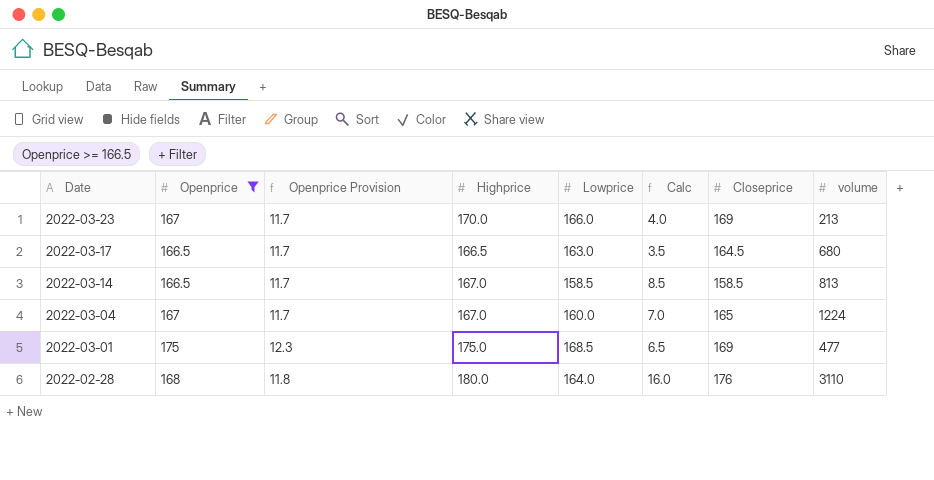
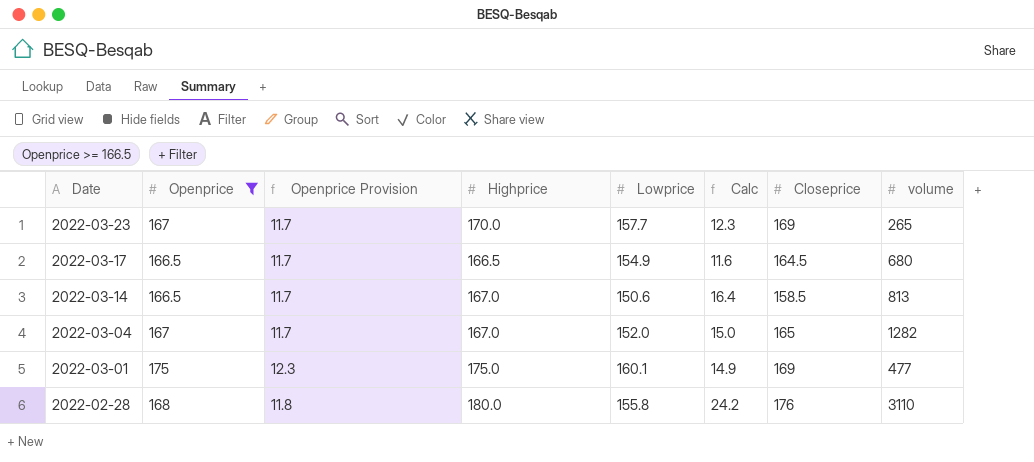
2022-03-23 | Lowprice: 166.0 -> 157.7
2022-03-23 | Calc: 4.0 -> 12.3
2022-03-23 | volume: 213 -> 265
2022-03-17 | Lowprice: 163.0 -> 154.9
2022-03-17 | Calc: 3.5 -> 11.6
2022-03-14 | Lowprice: 158.5 -> 150.6
2022-03-14 | Calc: 8.5 -> 16.4
2022-03-04 | Lowprice: 160.0 -> 152.0
2022-03-04 | Calc: 7.0 -> 15.0
2022-03-04 | volume: 1224 -> 1282
2022-03-01 | Lowprice: 168.5 -> 160.1
2022-03-01 | Calc: 6.5 -> 14.9
2022-02-28 | Lowprice: 164.0 -> 155.8
2022-02-28 | Calc: 16.0 -> 24.2

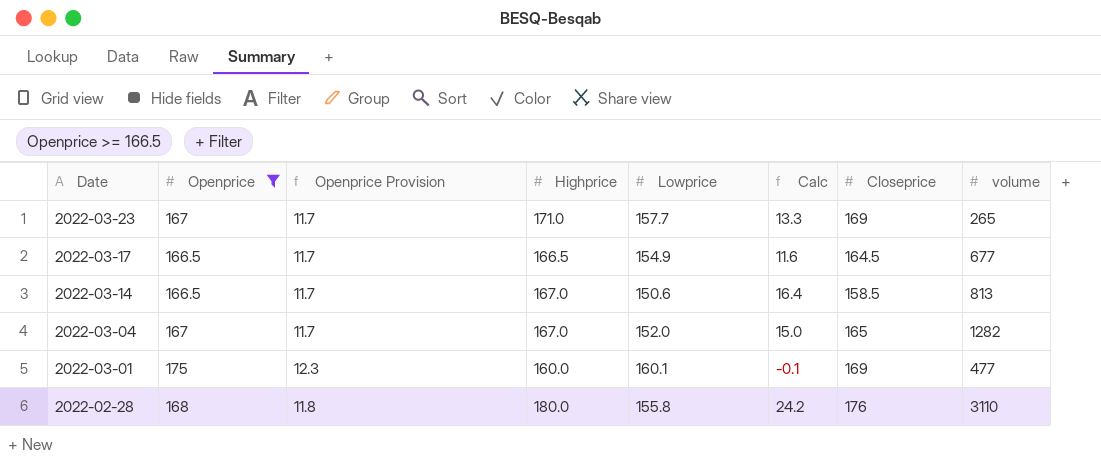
2022-03-23 | Highprice: 170.0 -> 171.0
2022-03-23 | Calc: 12.3 -> 13.3
2022-03-17 | volume: 680 -> 677
2022-03-01 | Highprice: 175.0 -> 160.0
2022-03-01 | Calc: 14.9 -> -0.1

